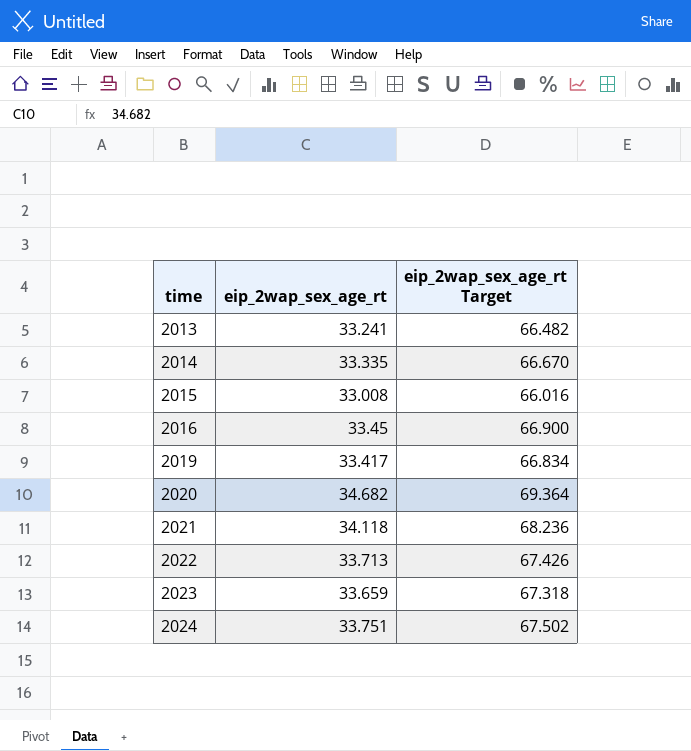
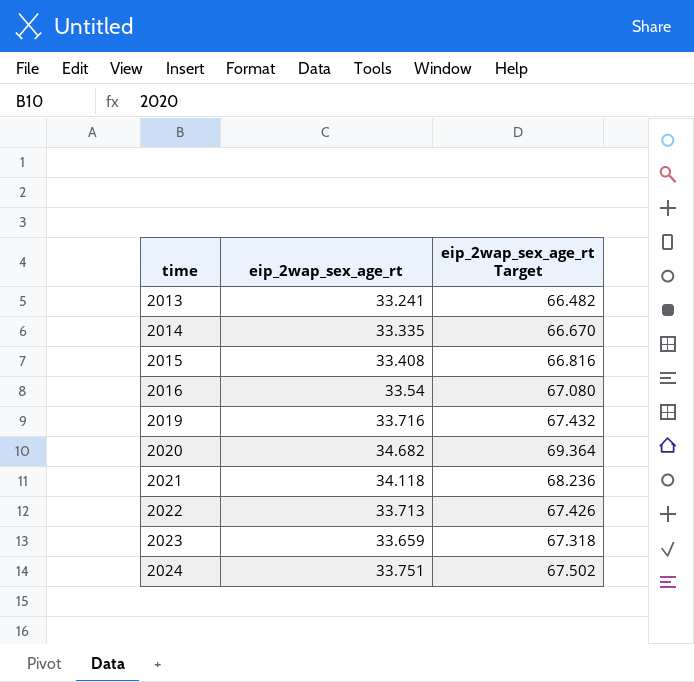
2015 | eip_2wap_sex_age_rt: 33.008 -> 33.408
2015 | eip_2wap_sex_age_rt Target: 66.016 -> 66.816
2016 | eip_2wap_sex_age_rt: 33.45 -> 33.54
2016 | eip_2wap_sex_age_rt Target: 66.900 -> 67.080
2019 | eip_2wap_sex_age_rt: 33.417 -> 33.716
2019 | eip_2wap_sex_age_rt Target: 66.834 -> 67.432

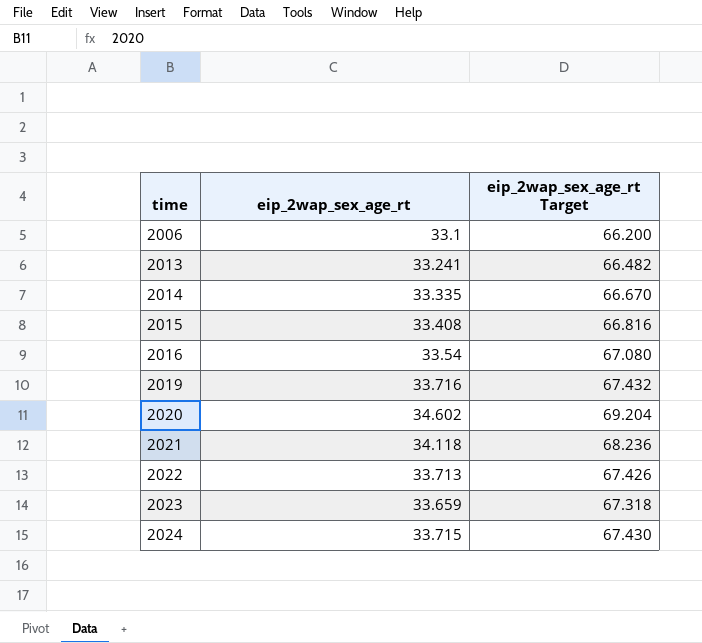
row 2006: none -> 33.1 | 66.200
2020 | eip_2wap_sex_age_rt: 34.682 -> 34.602
2020 | eip_2wap_sex_age_rt Target: 69.364 -> 69.204
2024 | eip_2wap_sex_age_rt: 33.751 -> 33.715
2024 | eip_2wap_sex_age_rt Target: 67.502 -> 67.430

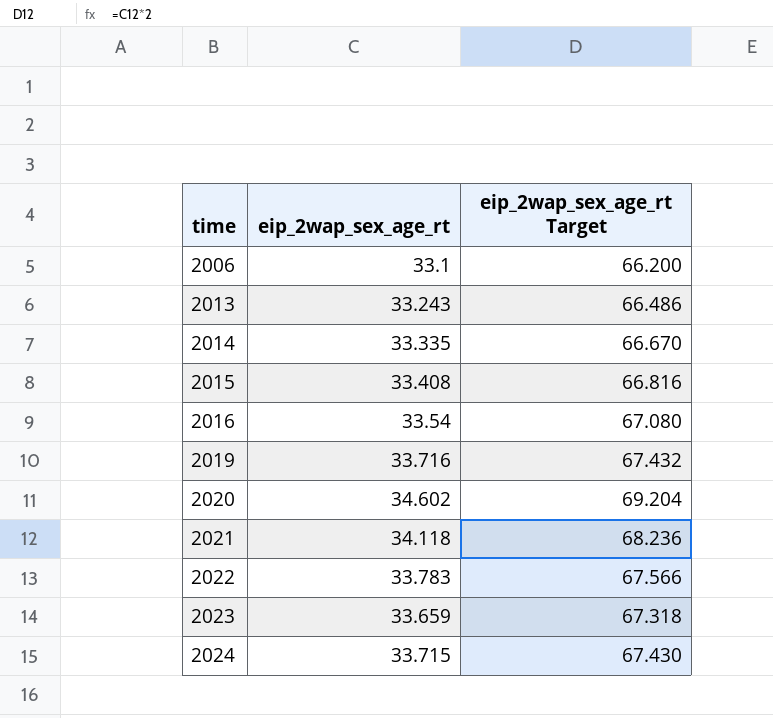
2013 | eip_2wap_sex_age_rt: 33.241 -> 33.243
2013 | eip_2wap_sex_age_rt Target: 66.482 -> 66.486
2022 | eip_2wap_sex_age_rt: 33.713 -> 33.783
2022 | eip_2wap_sex_age_rt Target: 67.426 -> 67.566

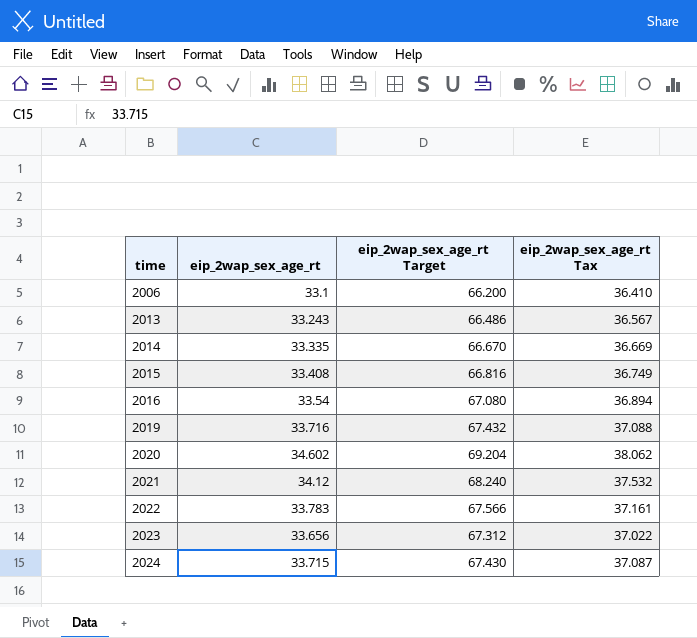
column eip_2wap_sex_age_rt Tax | formula: none -> [eip_2wap_sex_age_rt] * 1.1
2021 | eip_2wap_sex_age_rt: 34.118 -> 34.12
2021 | eip_2wap_sex_age_rt Target: 68.236 -> 68.240
2023 | eip_2wap_sex_age_rt: 33.659 -> 33.656
2023 | eip_2wap_sex_age_rt Target: 67.318 -> 67.312

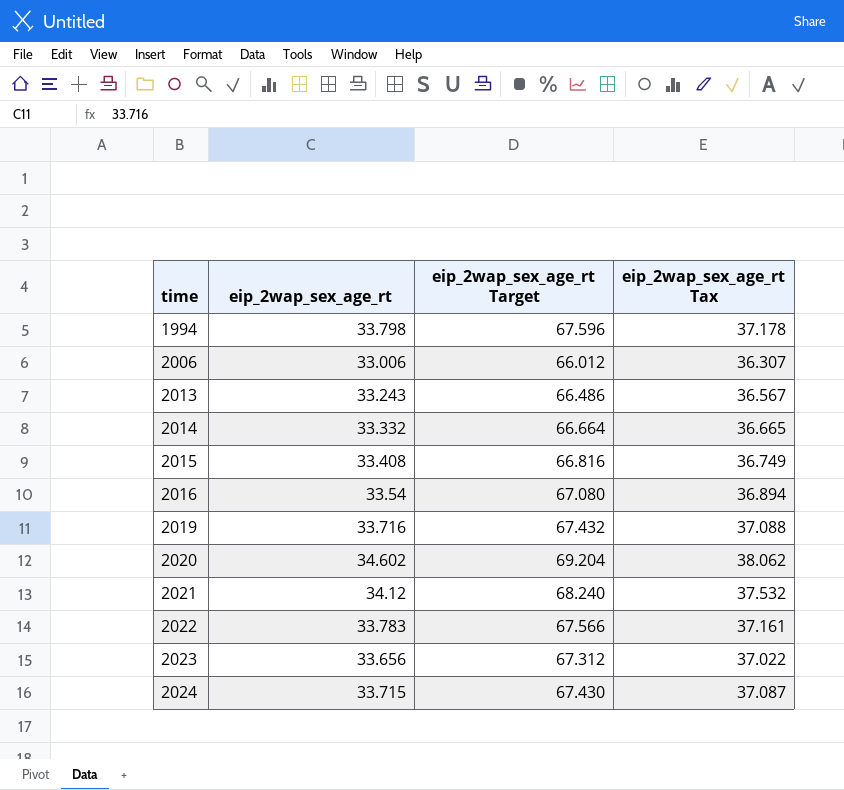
row 1994: none -> 33.798 | 67.596 | 37.178
2006 | eip_2wap_sex_age_rt: 33.1 -> 33.006
2006 | eip_2wap_sex_age_rt Target: 66.200 -> 66.012
2006 | eip_2wap_sex_age_rt Tax: 36.410 -> 36.307
2014 | eip_2wap_sex_age_rt: 33.335 -> 33.332
2014 | eip_2wap_sex_age_rt Target: 66.670 -> 66.664
2014 | eip_2wap_sex_age_rt Tax: 36.669 -> 36.665

